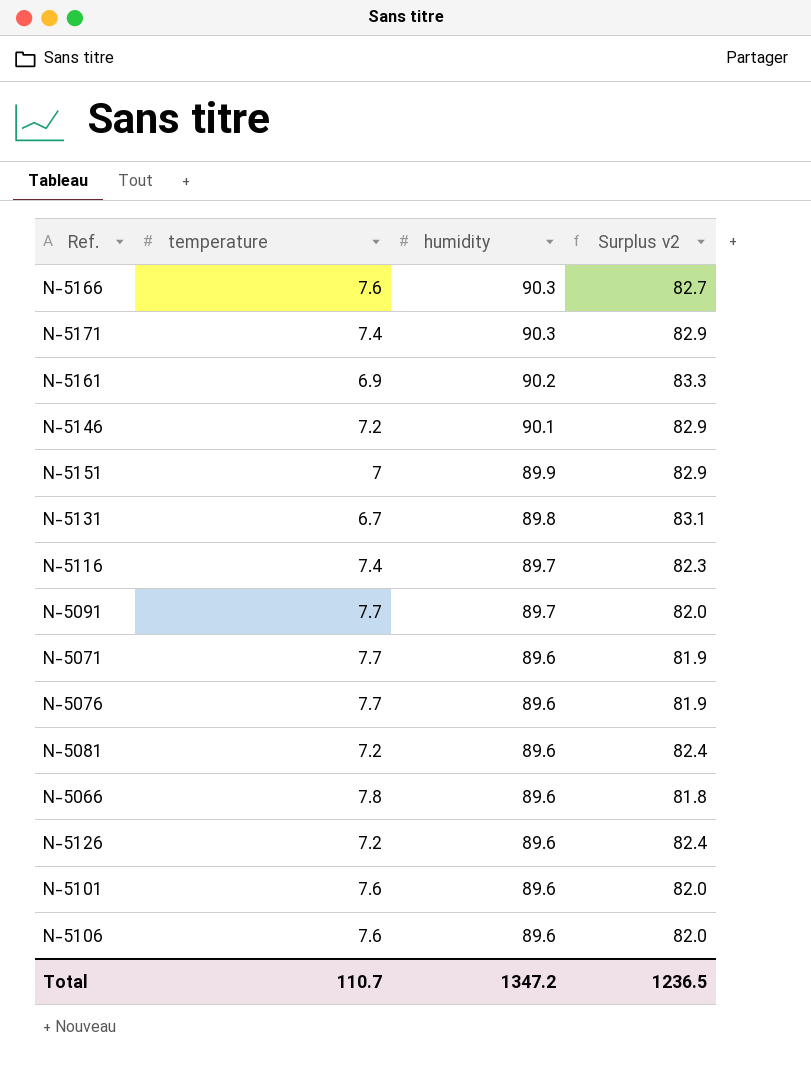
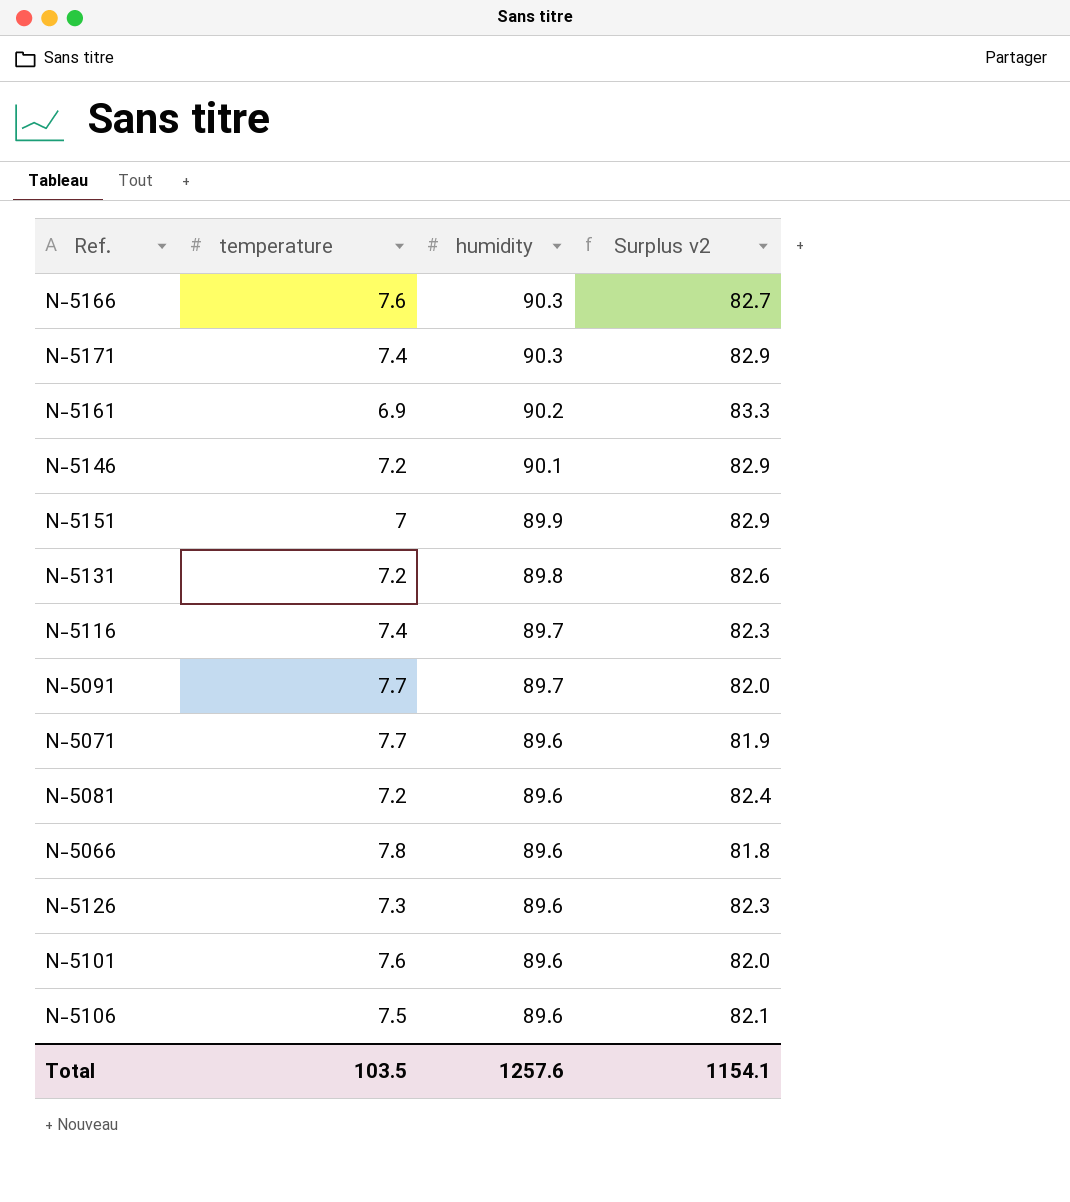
row N-5076: 7.7 | 89.6 | 81.9 -> none
N-5131 | temperature: 6.7 -> 7.2
N-5131 | Surplus v2: 83.1 -> 82.6
N-5126 | temperature: 7.2 -> 7.3
N-5126 | Surplus v2: 82.4 -> 82.3
N-5106 | temperature: 7.6 -> 7.5
N-5106 | Surplus v2: 82.0 -> 82.1
Total | temperature: 110.7 -> 103.5
Total | humidity: 1347.2 -> 1257.6
Total | Surplus v2: 1236.5 -> 1154.1

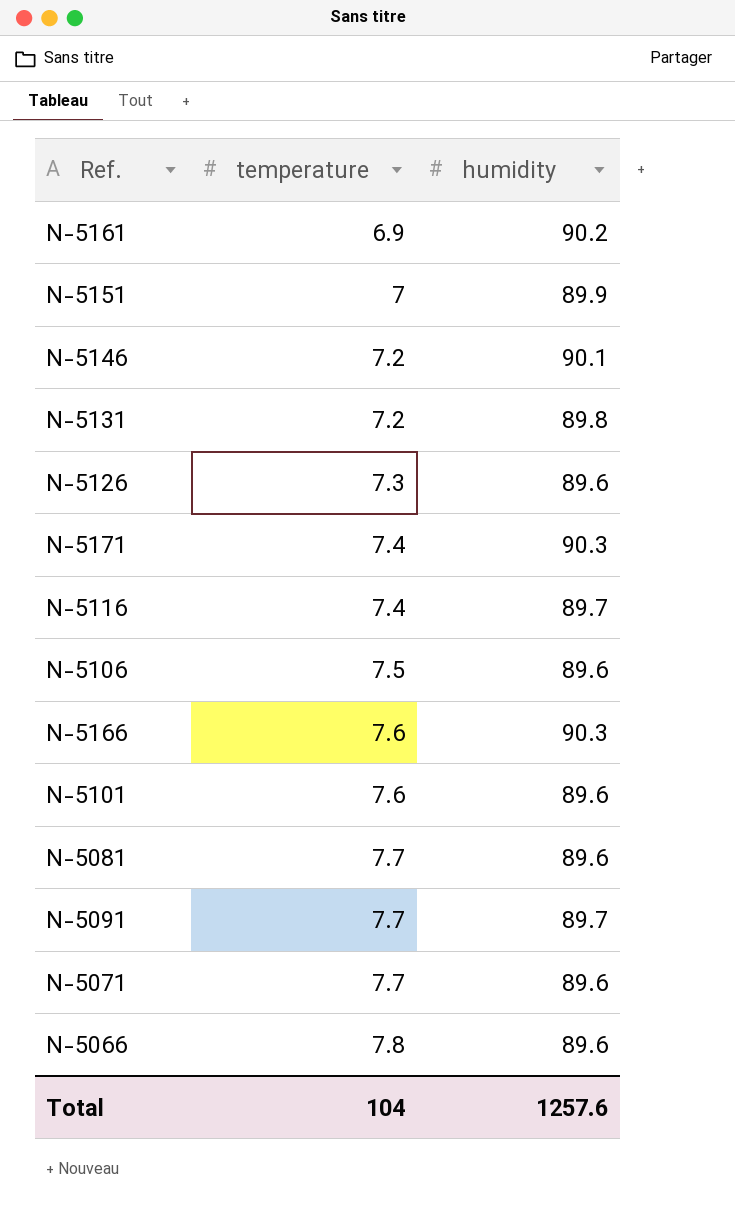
row order: humidity descending -> temperature ascending
column Surplus v2 | formula: [humidity] - [temperature] -> none
N-5081 | temperature: 7.2 -> 7.7
Total | temperature: 103.5 -> 104

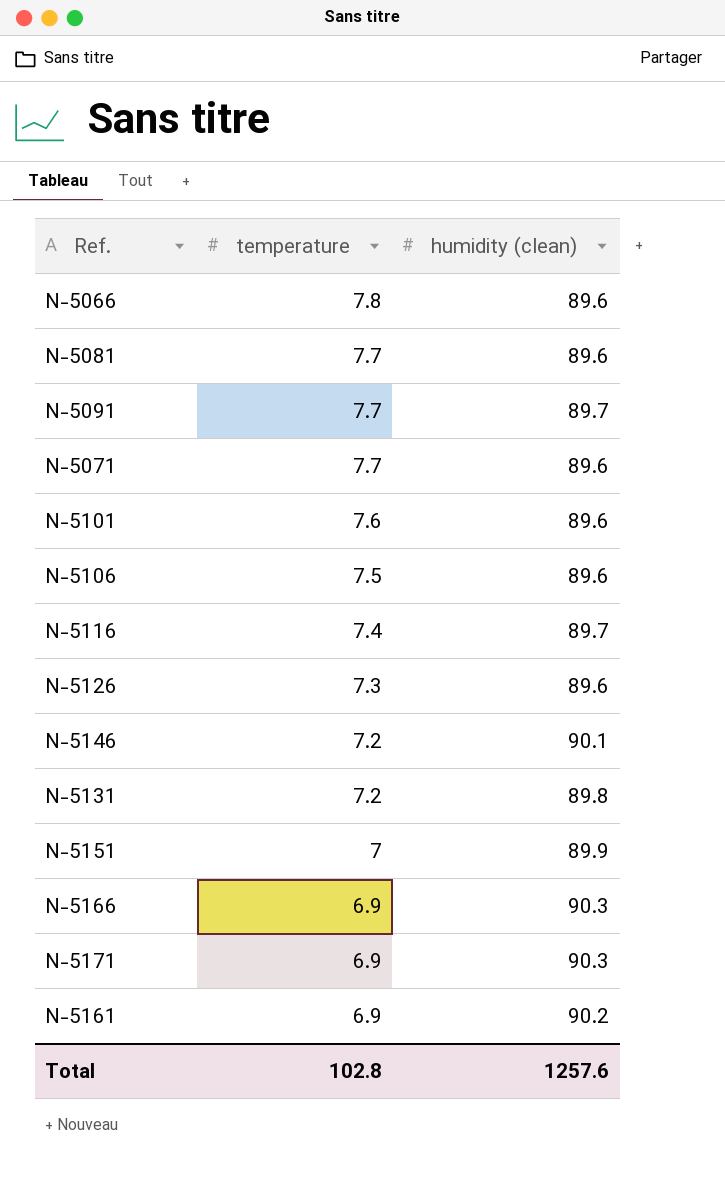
row order: temperature ascending -> temperature descending
column name: humidity -> humidity (clean)
N-5166 | temperature: 7.6 -> 6.9
N-5171 | temperature: 7.4 -> 6.9
Total | temperature: 104 -> 102.8

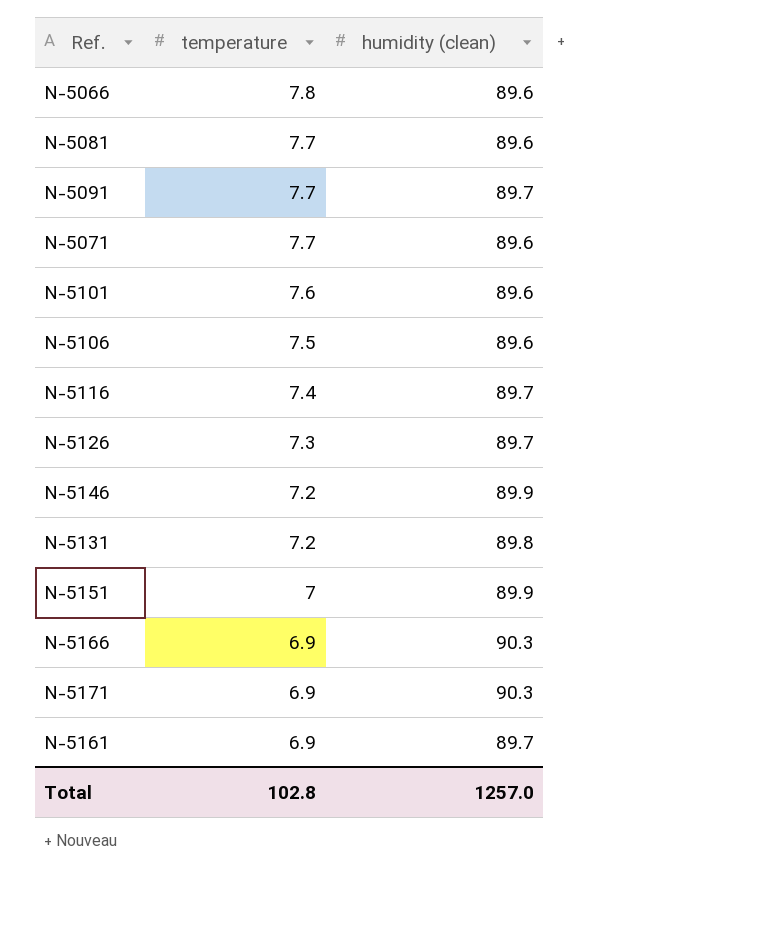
N-5126 | humidity (clean): 89.6 -> 89.7
N-5146 | humidity (clean): 90.1 -> 89.9
N-5161 | humidity (clean): 90.2 -> 89.7
Total | humidity (clean): 1257.6 -> 1257.0

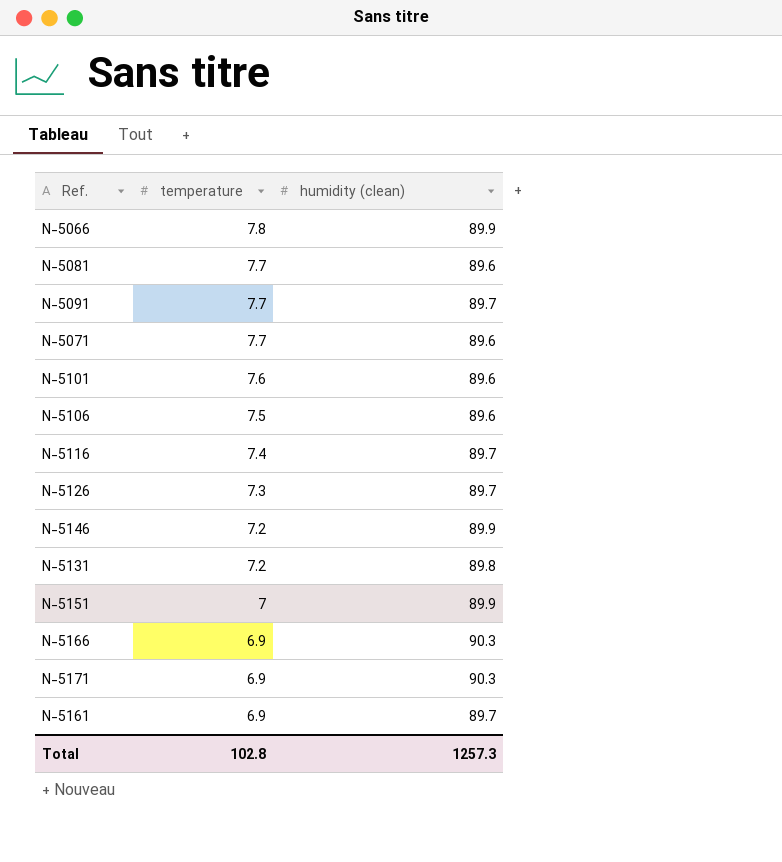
N-5066 | humidity (clean): 89.6 -> 89.9
Total | humidity (clean): 1257.0 -> 1257.3

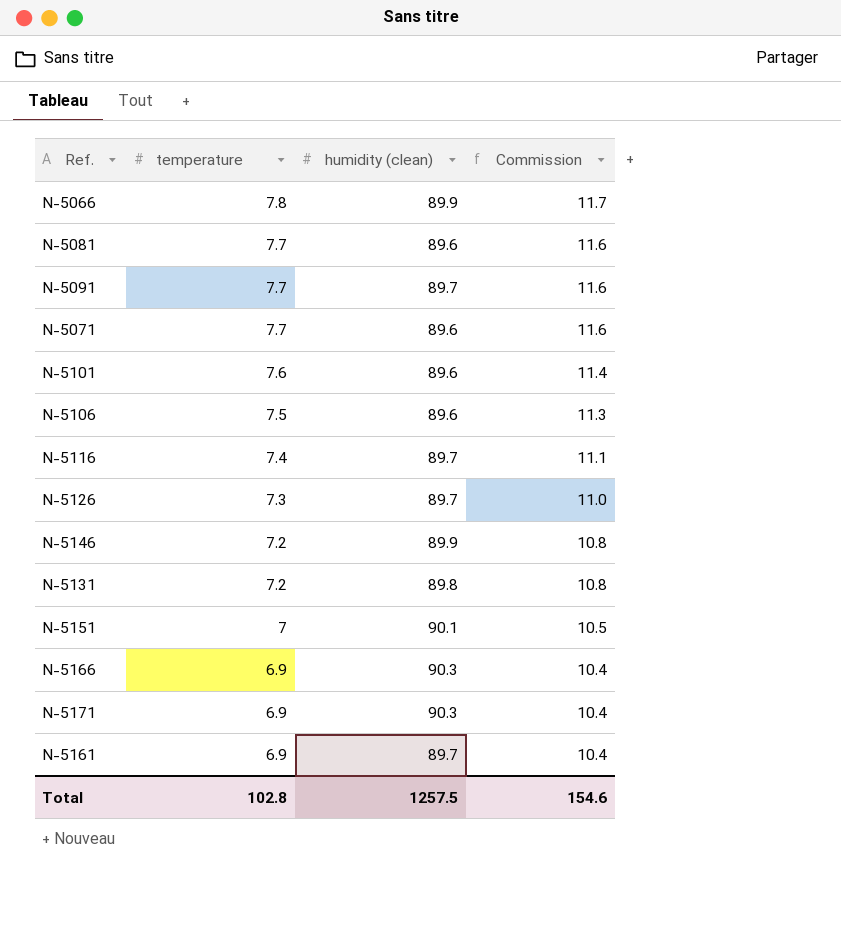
column Commission | formula: none -> [temperature] * 1.5
N-5151 | humidity (clean): 89.9 -> 90.1
Total | humidity (clean): 1257.3 -> 1257.5

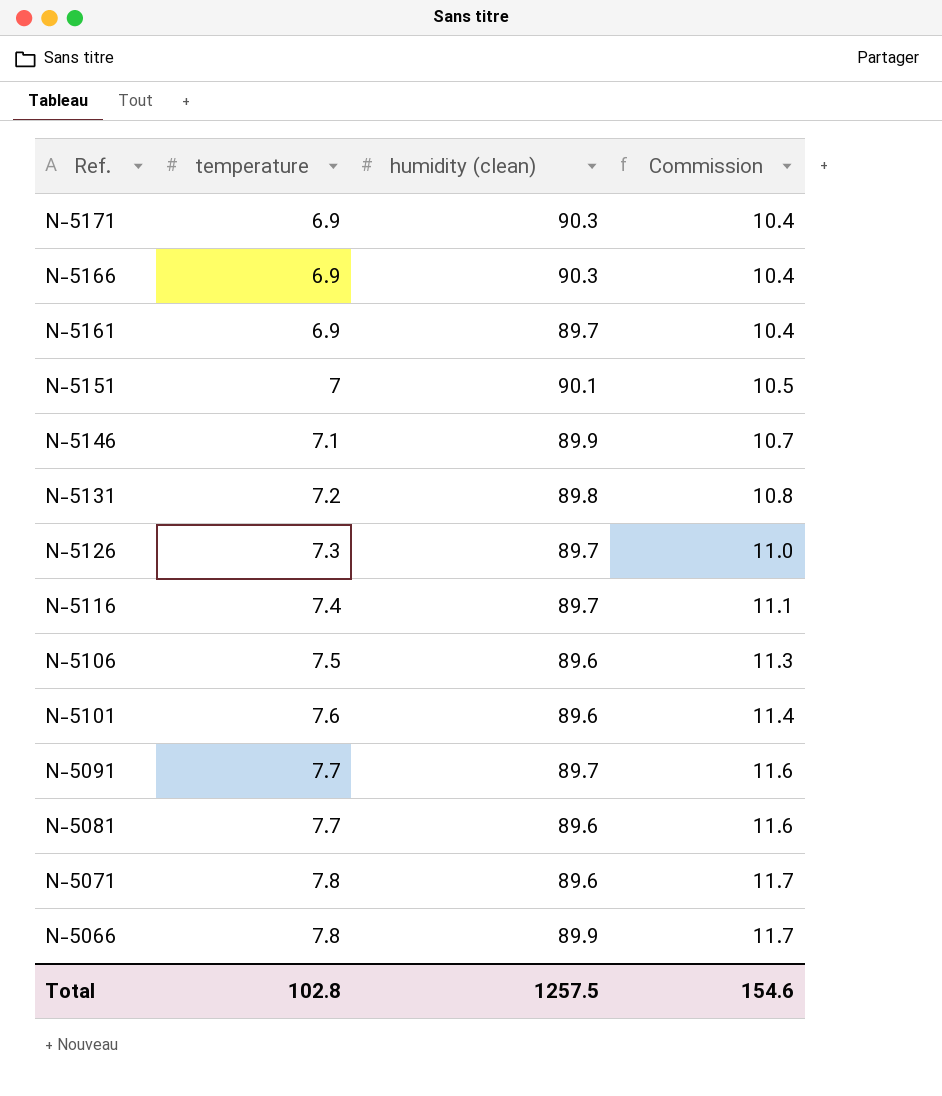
row order: temperature descending -> Ref. descending
N-5146 | temperature: 7.2 -> 7.1
N-5146 | Commission: 10.8 -> 10.7
N-5071 | temperature: 7.7 -> 7.8
N-5071 | Commission: 11.6 -> 11.7

